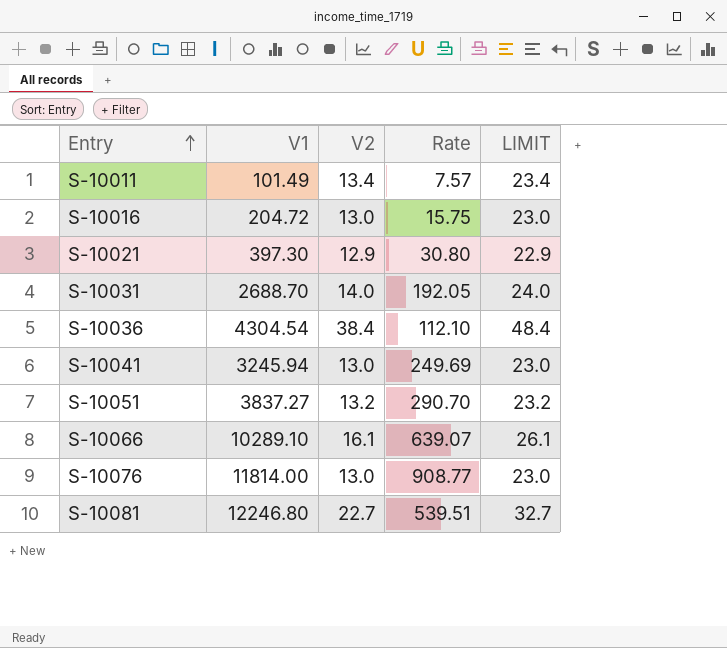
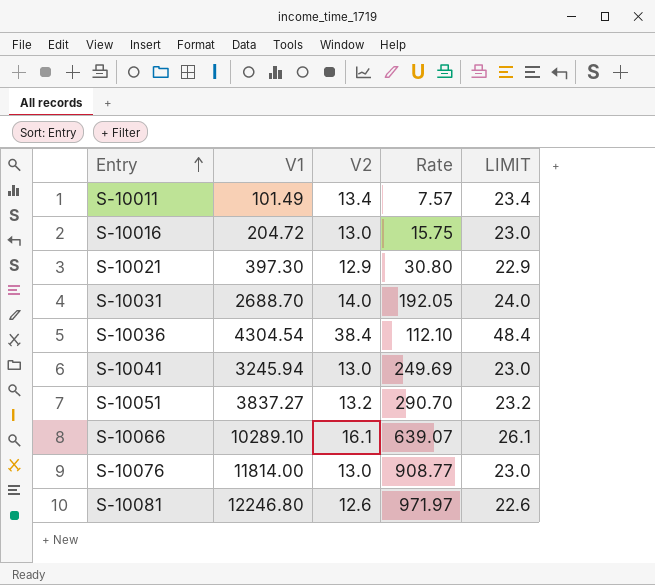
S-10081 | V2: 22.7 -> 12.6
S-10081 | Rate: 539.51 -> 971.97
S-10081 | LIMIT: 32.7 -> 22.6

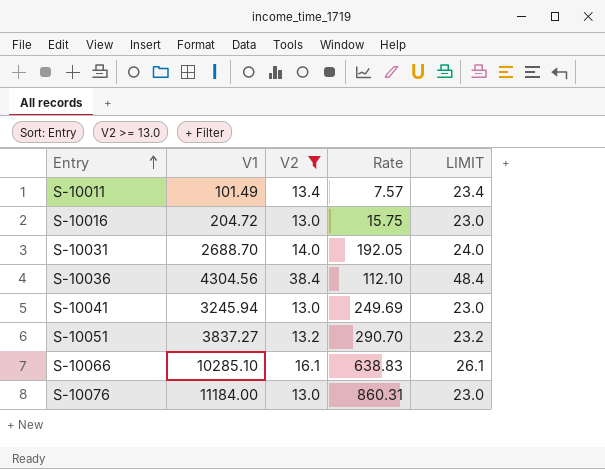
filter: none -> V2 >= 13.0
S-10036 | V1: 4304.54 -> 4304.56
S-10066 | V1: 10289.10 -> 10285.10
S-10066 | Rate: 639.07 -> 638.83
S-10076 | V1: 11814.00 -> 11184.00
S-10076 | Rate: 908.77 -> 860.31

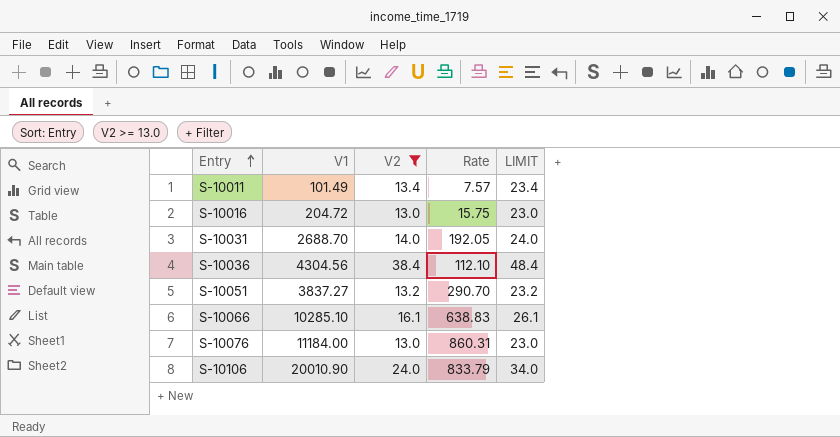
row S-10041: 3245.94 | 13.0 | 249.69 | 23.0 -> none
row S-10106: none -> 20010.90 | 24.0 | 833.79 | 34.0

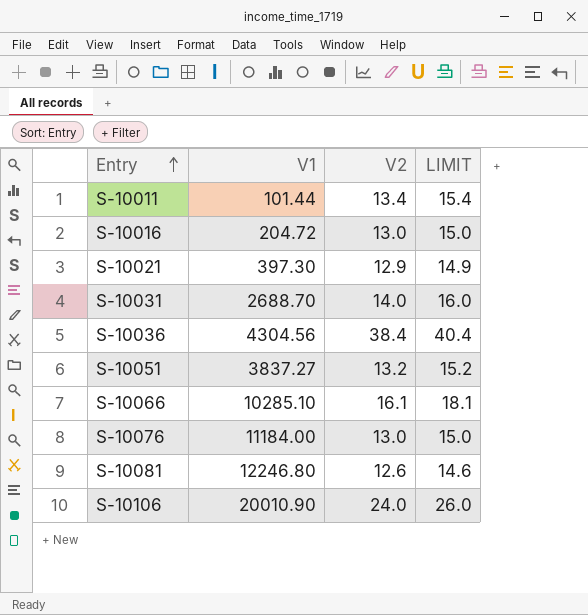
filter: V2 >= 13.0 -> none
column Rate | formula: [V1] / [V2] -> none
column LIMIT | formula: [V2] + 10 -> [V2] + 2
S-10011 | V1: 101.49 -> 101.44

